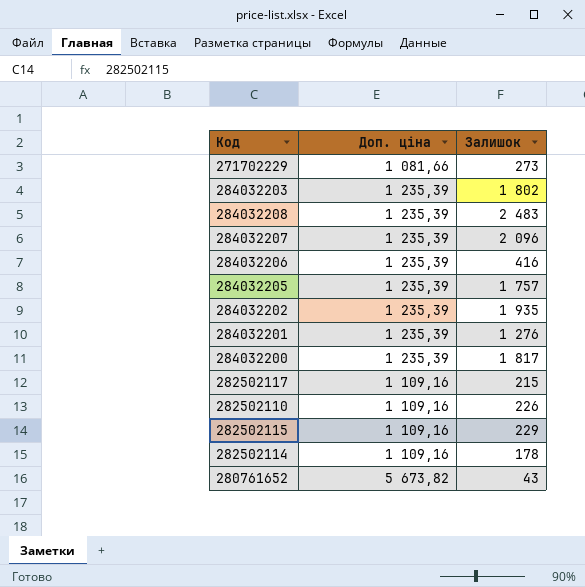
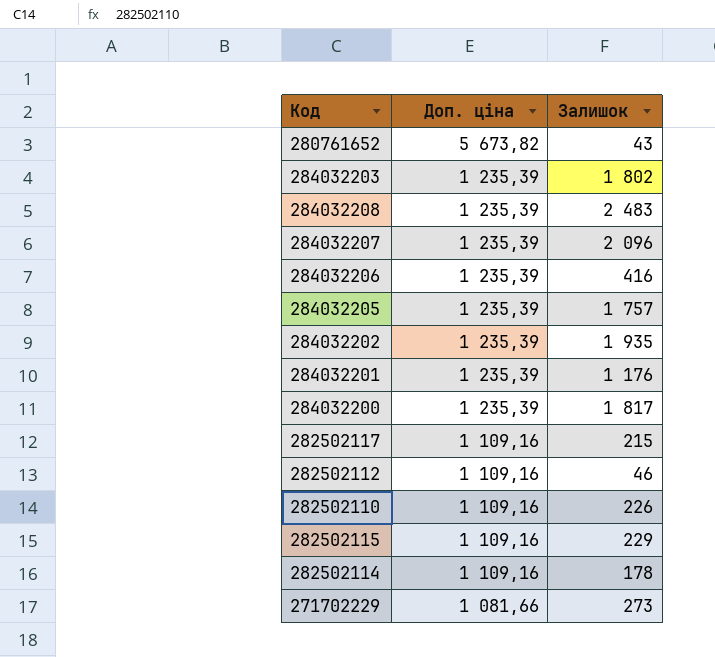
row order: none -> Доп. ціна descending
284032201 | Залишок: 1 276 -> 1 176
row 282502112: none -> 1 109,16 | 46

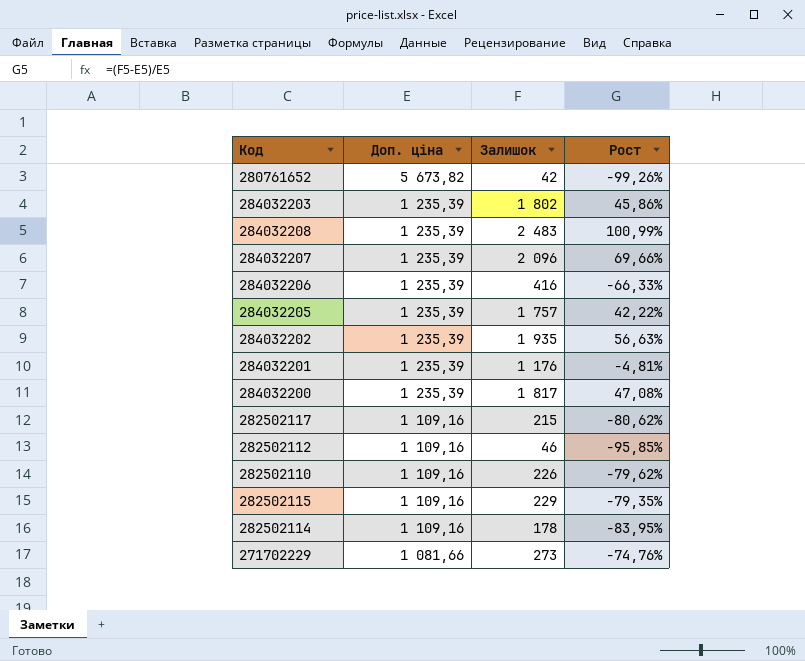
column Рост | formula: none -> ([Залишок] - [Доп. ціна]) / [Доп. ціна]
280761652 | Залишок: 43 -> 42

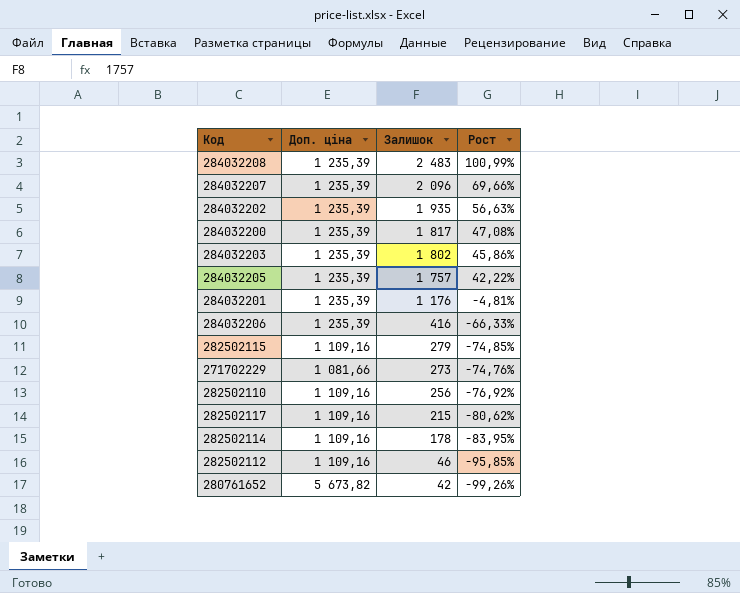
row order: Доп. ціна descending -> Залишок descending
282502115 | Залишок: 229 -> 279
282502115 | Рост: -79,35% -> -74,85%
282502110 | Залишок: 226 -> 256
282502110 | Рост: -79,62% -> -76,92%

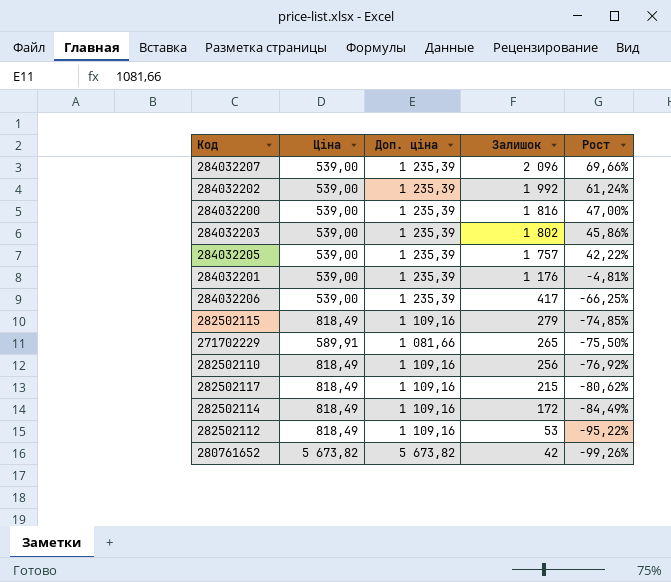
column Ціна | position: none -> 2
row 284032208: 1 235,39 | 2 483 | 100,99% -> none
284032202 | Залишок: 1 935 -> 1 992
284032202 | Рост: 56,63% -> 61,24%
284032200 | Залишок: 1 817 -> 1 816
284032200 | Рост: 47,08% -> 47,00%
284032206 | Залишок: 416 -> 417
284032206 | Рост: -66,33% -> -66,25%
271702229 | Залишок: 273 -> 265
271702229 | Рост: -74,76% -> -75,50%
282502114 | Залишок: 178 -> 172
282502114 | Рост: -83,95% -> -84,49%
282502112 | Залишок: 46 -> 53
282502112 | Рост: -95,85% -> -95,22%

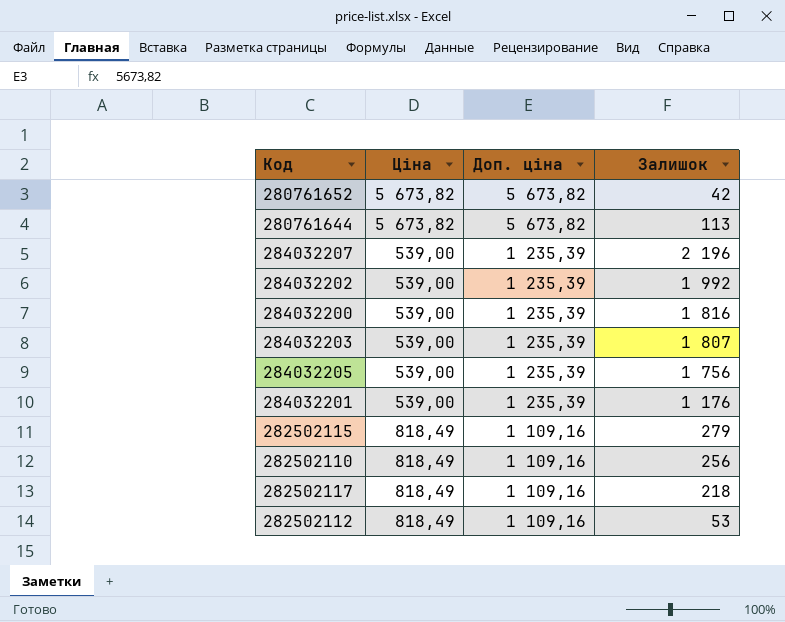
row order: Залишок descending -> Доп. ціна descending
column Рост | formula: ([Залишок] - [Доп. ціна]) / [Доп. ціна] -> none
row 284032206: 539,00 | 1 235,39 | 417 | -66,25% -> none
row 271702229: 589,91 | 1 081,66 | 265 | -75,50% -> none
row 282502114: 818,49 | 1 109,16 | 172 | -84,49% -> none
row 280761644: none -> 5 673,82 | 5 673,82 | 113
284032207 | Залишок: 2 096 -> 2 196
284032203 | Залишок: 1 802 -> 1 807
284032205 | Залишок: 1 757 -> 1 756
282502117 | Залишок: 215 -> 218

